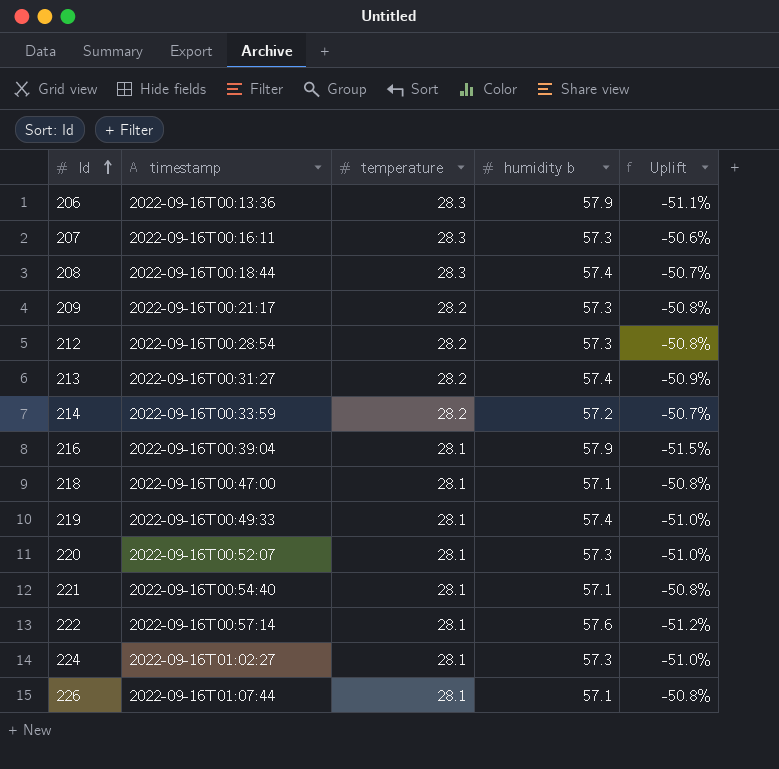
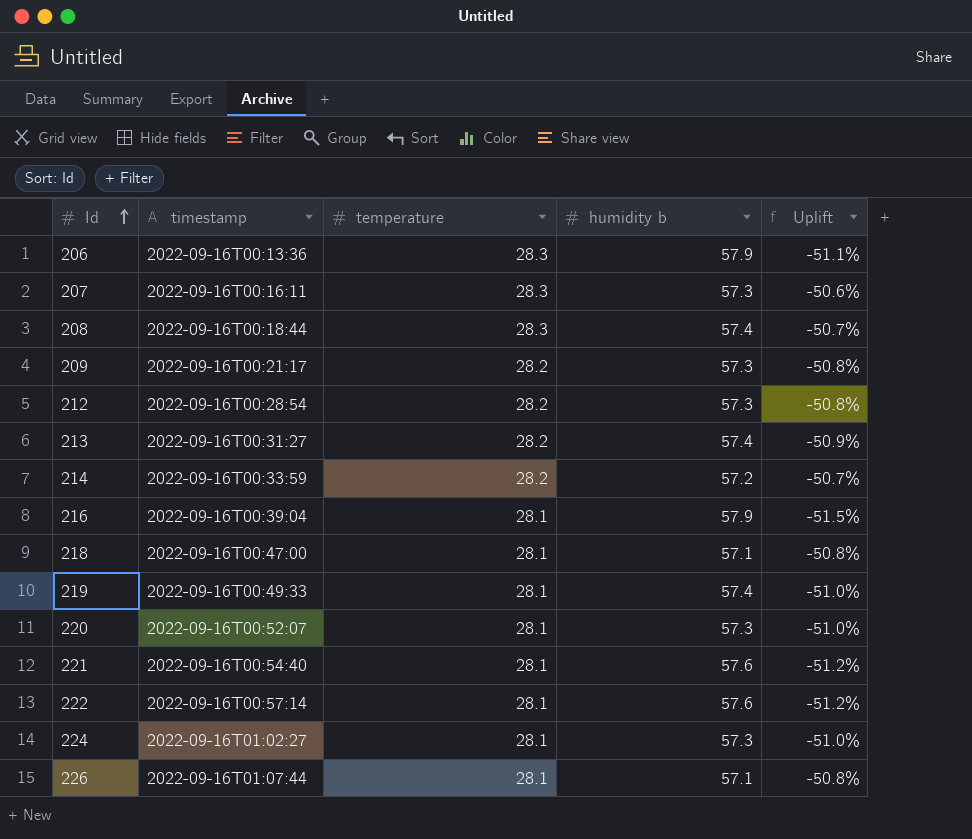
221 | humidity b: 57.1 -> 57.6
221 | Uplift: -50.8% -> -51.2%

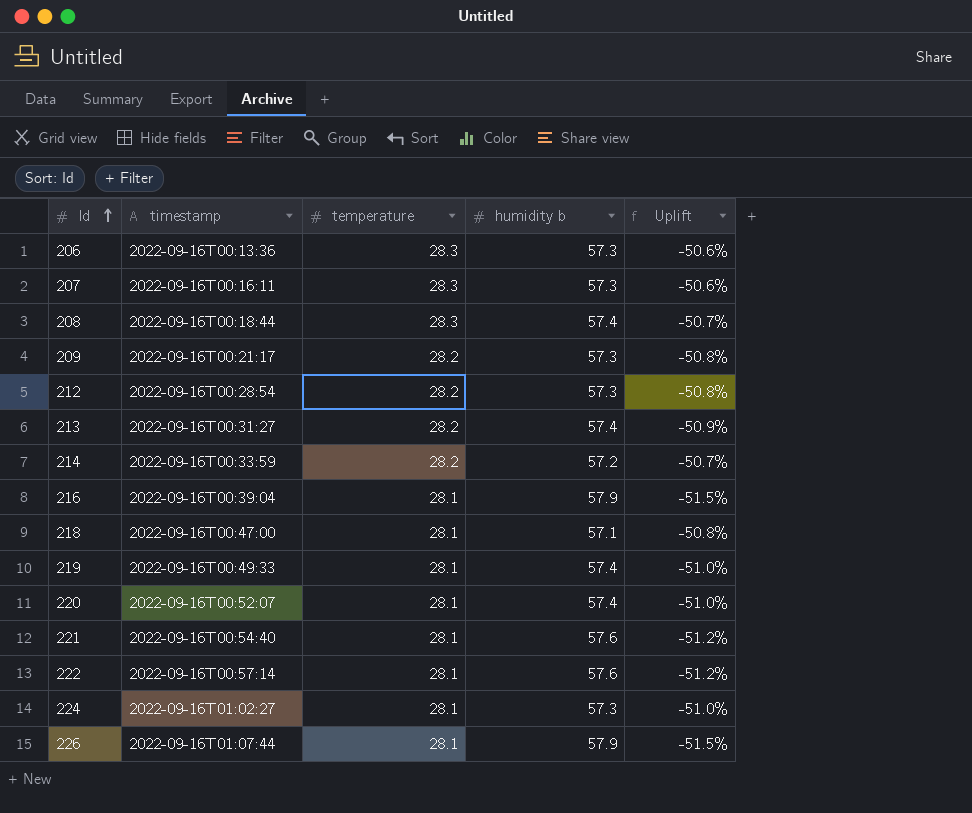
206 | humidity b: 57.9 -> 57.3
206 | Uplift: -51.1% -> -50.6%
220 | humidity b: 57.3 -> 57.4
226 | humidity b: 57.1 -> 57.9
226 | Uplift: -50.8% -> -51.5%

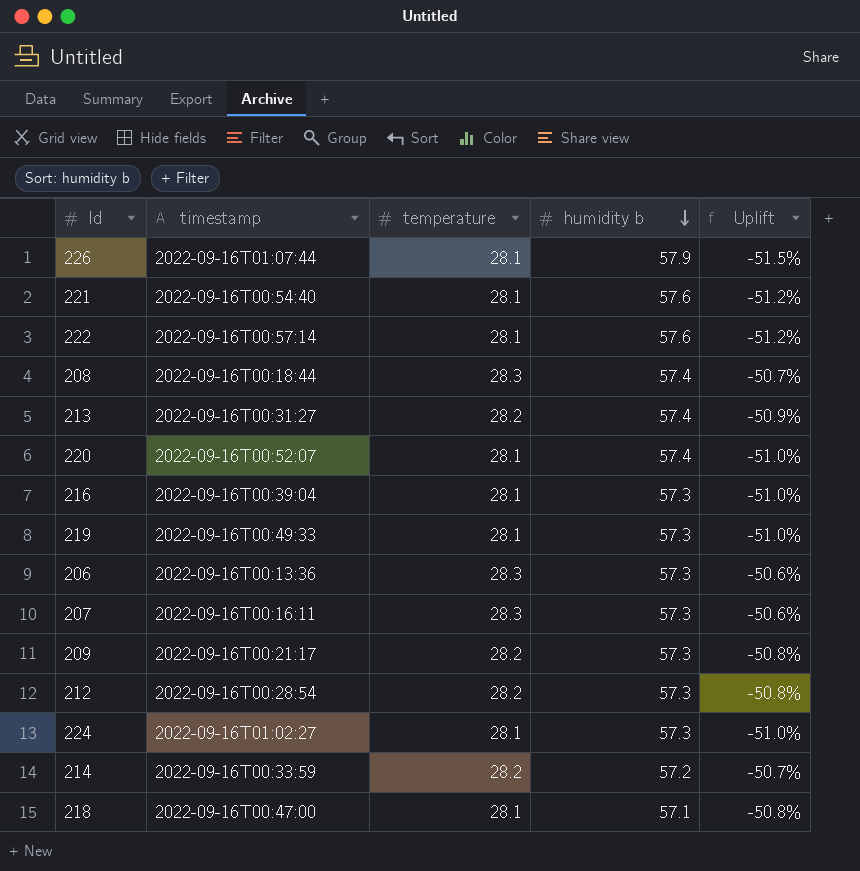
row order: Id ascending -> humidity b descending
216 | humidity b: 57.9 -> 57.3
216 | Uplift: -51.5% -> -51.0%
219 | humidity b: 57.4 -> 57.3

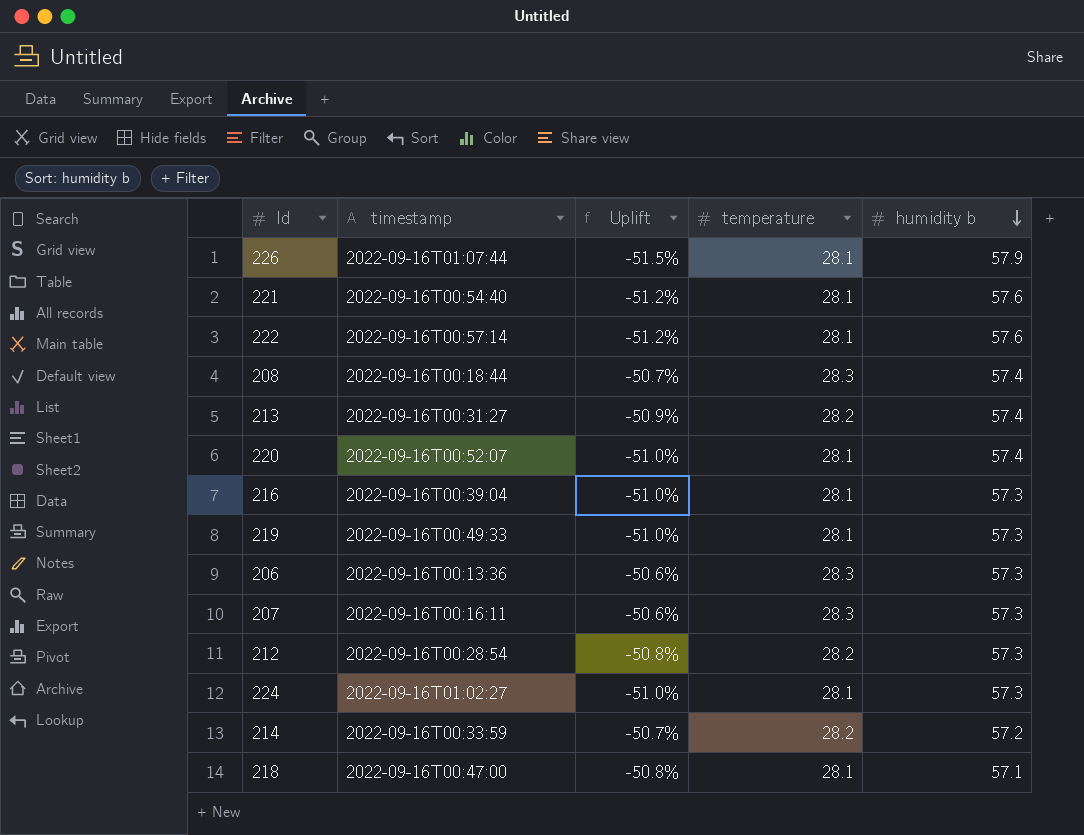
column Uplift | position: 5 -> 3
row 209: 2022-09-16T00:21:17 | 28.2 | 57.3 | -50.8% -> none

